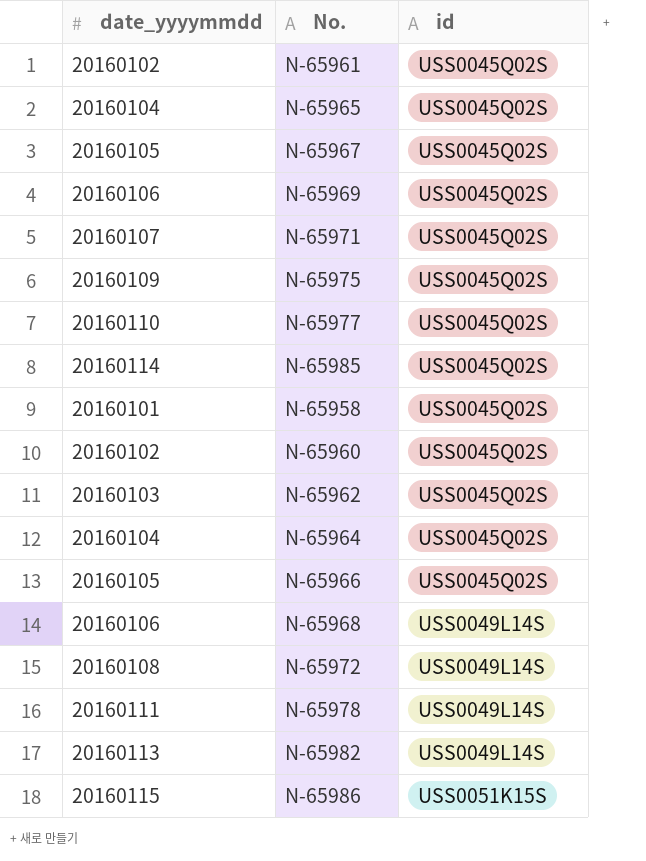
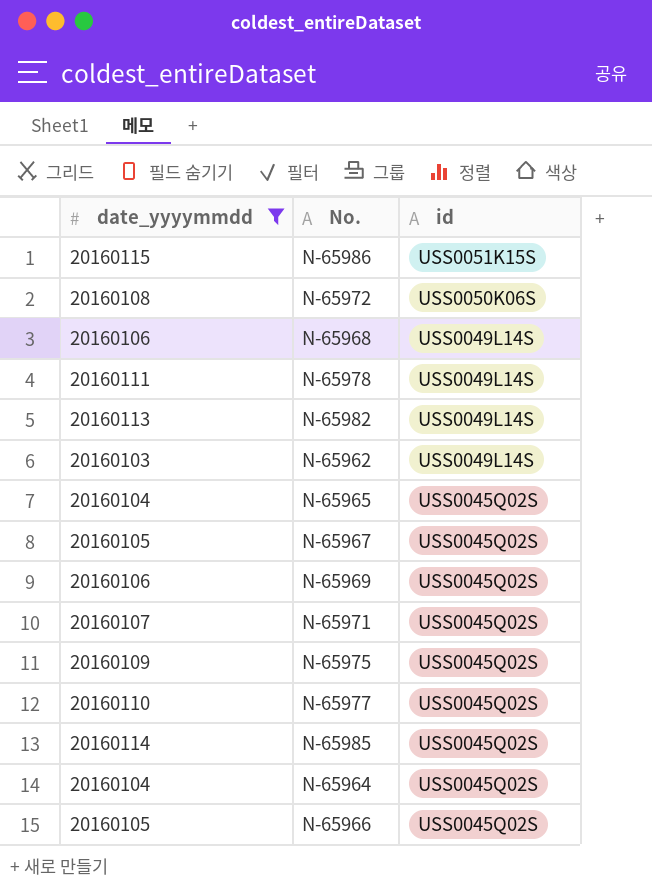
filter: none -> date_yyyymmdd >= 20160103
row order: id ascending -> id descending
N-65972 | id: USS0049L14S -> USS0050K06S
N-65962 | id: USS0045Q02S -> USS0049L14S

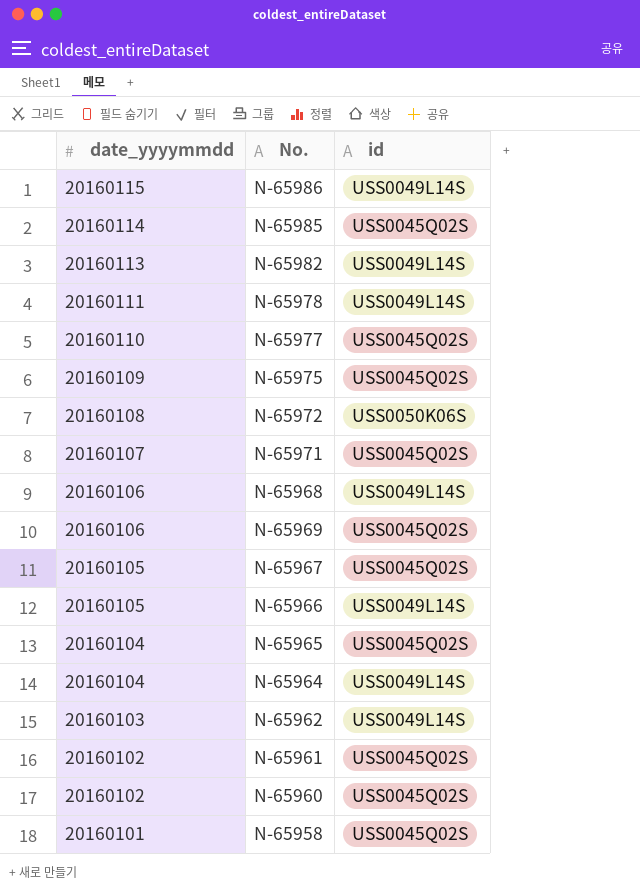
filter: date_yyyymmdd >= 20160103 -> none
row order: id descending -> date_yyyymmdd descending
N-65986 | id: USS0051K15S -> USS0049L14S
N-65966 | id: USS0045Q02S -> USS0049L14S
N-65964 | id: USS0045Q02S -> USS0049L14S

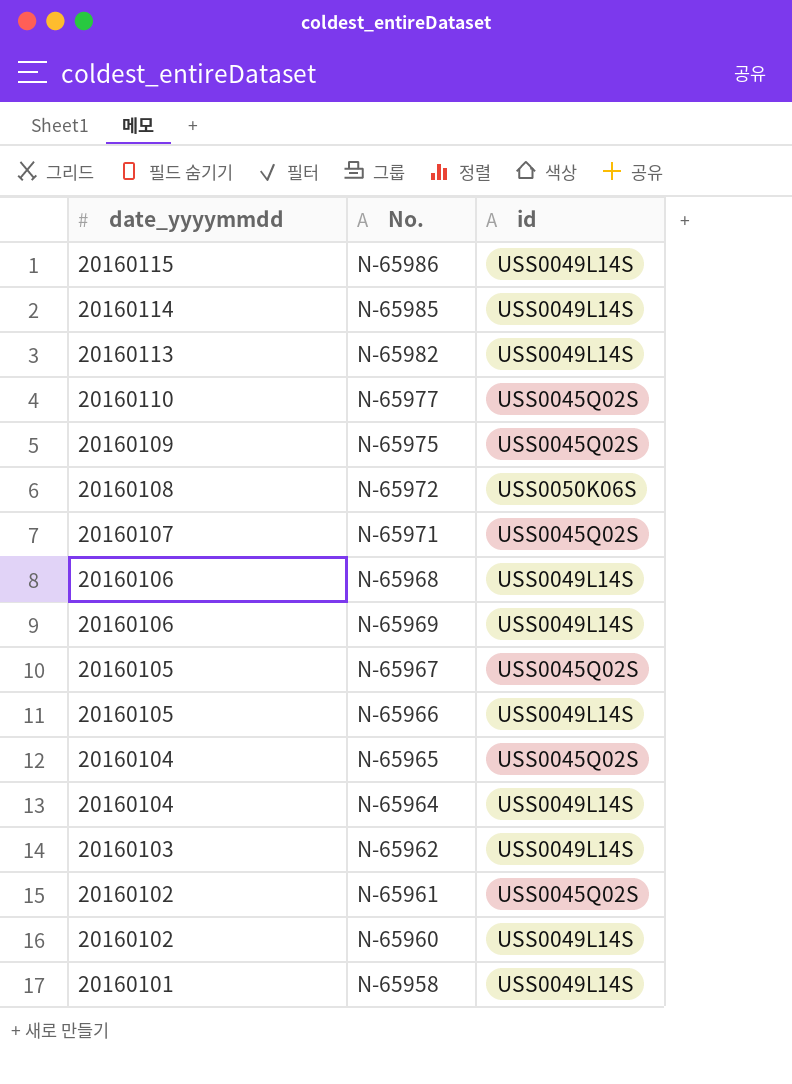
row N-65978: 20160111 | USS0049L14S -> none
N-65985 | id: USS0045Q02S -> USS0049L14S
N-65969 | id: USS0045Q02S -> USS0049L14S
N-65960 | id: USS0045Q02S -> USS0049L14S
N-65958 | id: USS0045Q02S -> USS0049L14S

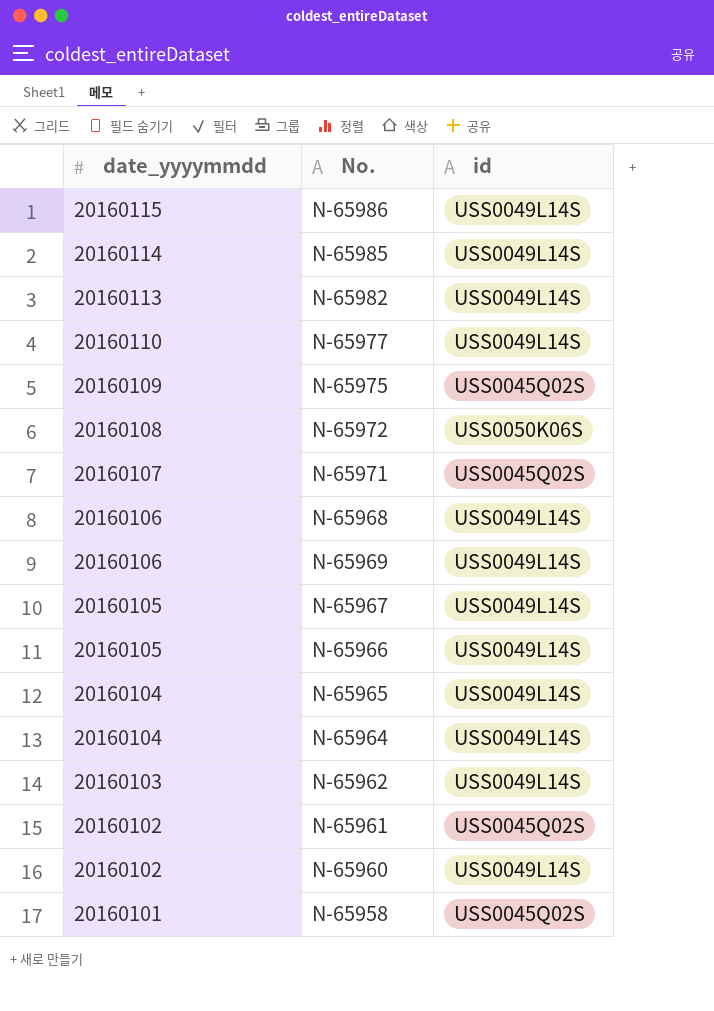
N-65977 | id: USS0045Q02S -> USS0049L14S
N-65967 | id: USS0045Q02S -> USS0049L14S
N-65965 | id: USS0045Q02S -> USS0049L14S
N-65958 | id: USS0049L14S -> USS0045Q02S

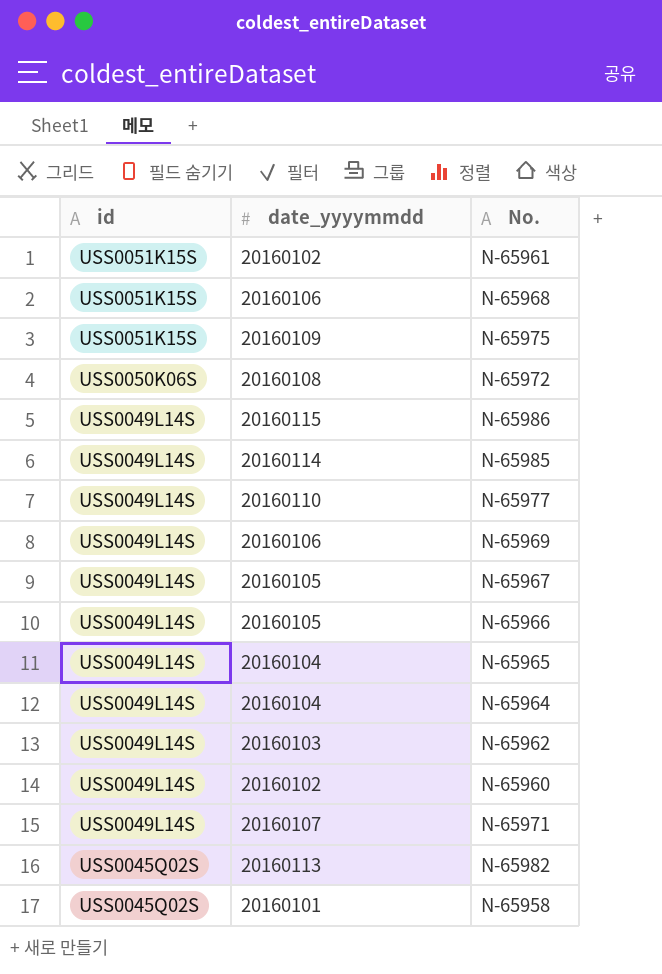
row order: date_yyyymmdd descending -> id descending
column id | position: 3 -> 1
N-65961 | id: USS0045Q02S -> USS0051K15S
N-65968 | id: USS0049L14S -> USS0051K15S
N-65975 | id: USS0045Q02S -> USS0051K15S
N-65971 | id: USS0045Q02S -> USS0049L14S
N-65982 | id: USS0049L14S -> USS0045Q02S

